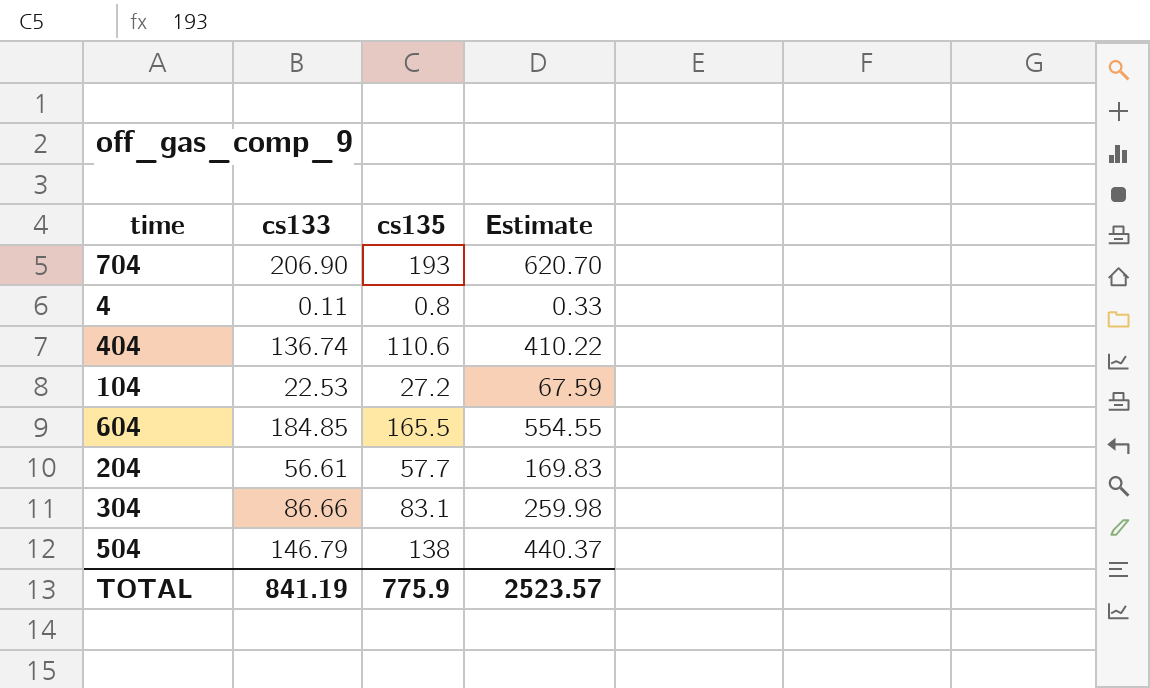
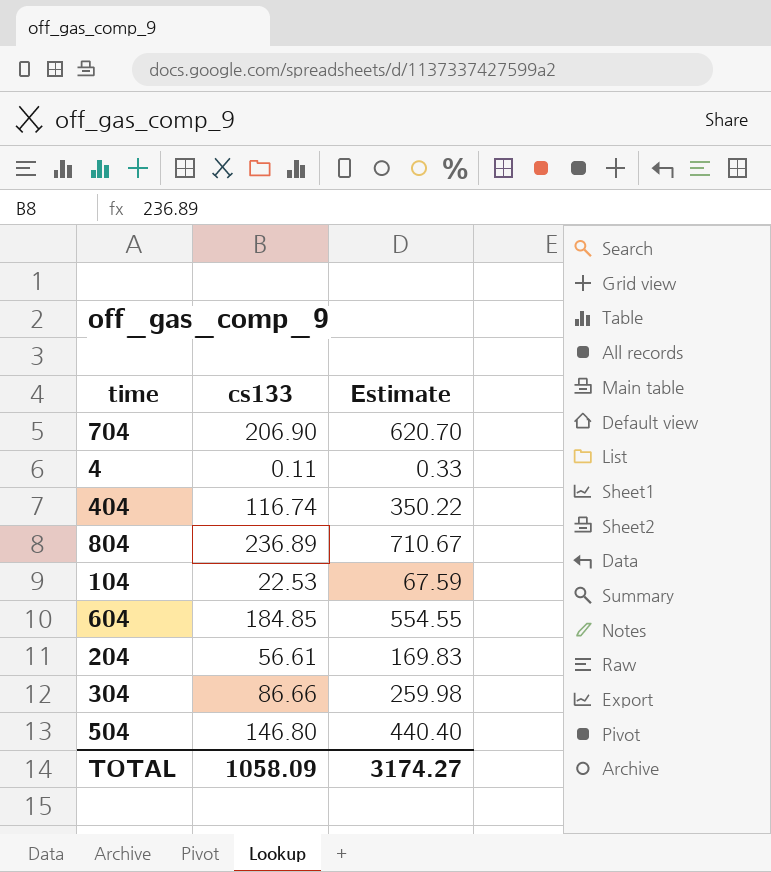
column cs135 | position: 3 -> none
404 | cs133: 136.74 -> 116.74
404 | Estimate: 410.22 -> 350.22
row 804: none -> 236.89 | 710.67
504 | cs133: 146.79 -> 146.80
504 | Estimate: 440.37 -> 440.40
TOTAL | cs133: 841.19 -> 1058.09
TOTAL | Estimate: 2523.57 -> 3174.27

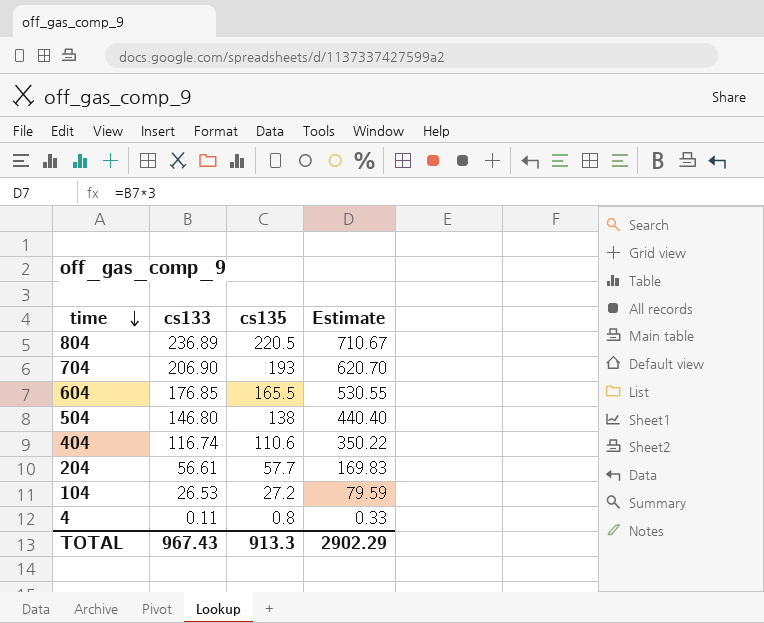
row order: none -> time descending
column cs135 | position: none -> 3
row 304: 86.66 | 259.98 -> none
604 | cs133: 184.85 -> 176.85
604 | Estimate: 554.55 -> 530.55
104 | cs133: 22.53 -> 26.53
104 | Estimate: 67.59 -> 79.59
TOTAL | cs133: 1058.09 -> 967.43
TOTAL | Estimate: 3174.27 -> 2902.29

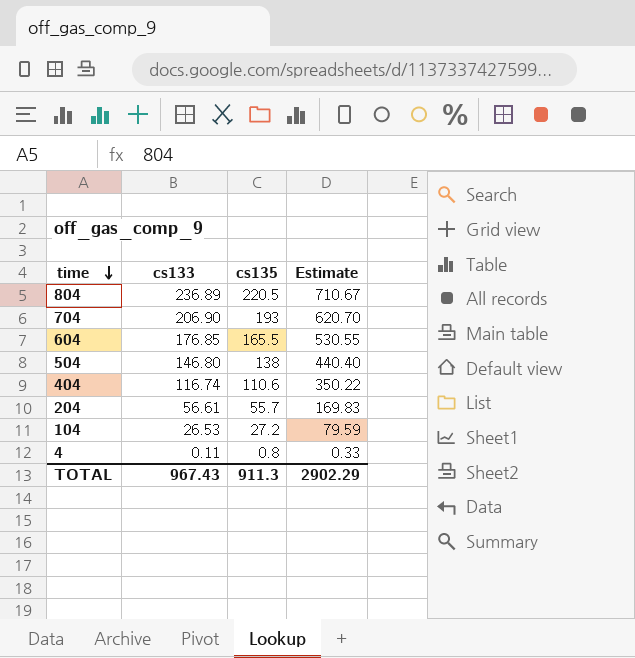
204 | cs135: 57.7 -> 55.7
TOTAL | cs135: 913.3 -> 911.3

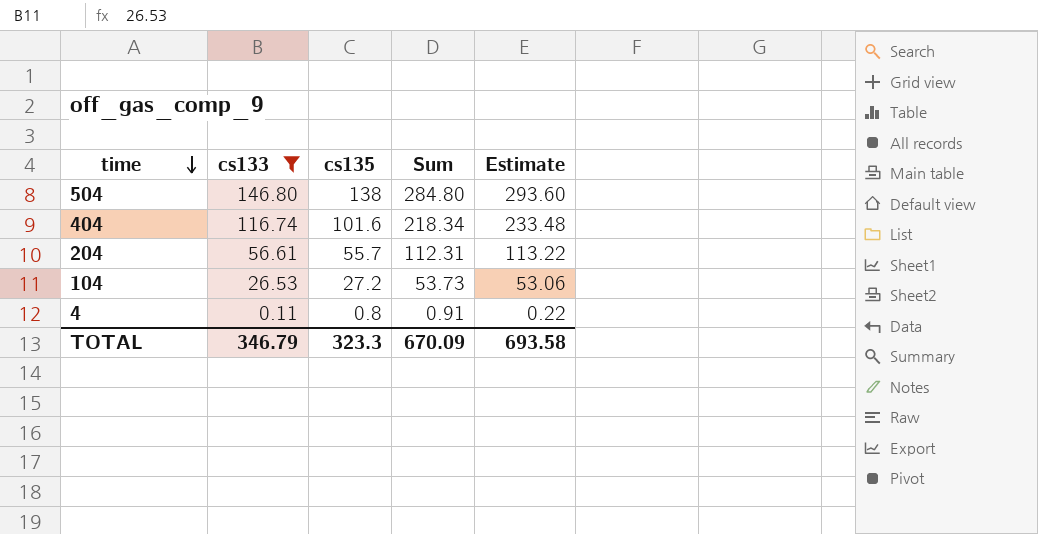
filter: none -> cs133 <= 146.80
column Sum | formula: none -> [cs133] + [cs135]
column Estimate | formula: [cs133] * 3 -> [cs133] * 2
404 | cs135: 110.6 -> 101.6
TOTAL | cs133: 967.43 -> 346.79
TOTAL | cs135: 911.3 -> 323.3
TOTAL | Estimate: 2902.29 -> 693.58

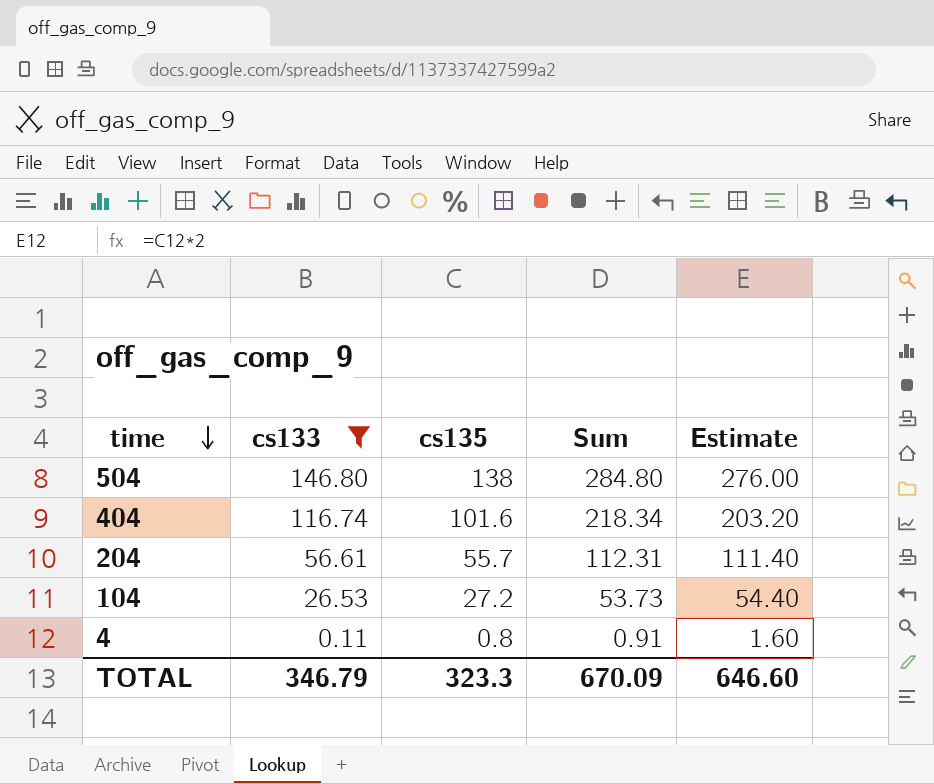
column Estimate | formula: [cs133] * 2 -> [cs135] * 2
TOTAL | Estimate: 693.58 -> 646.60

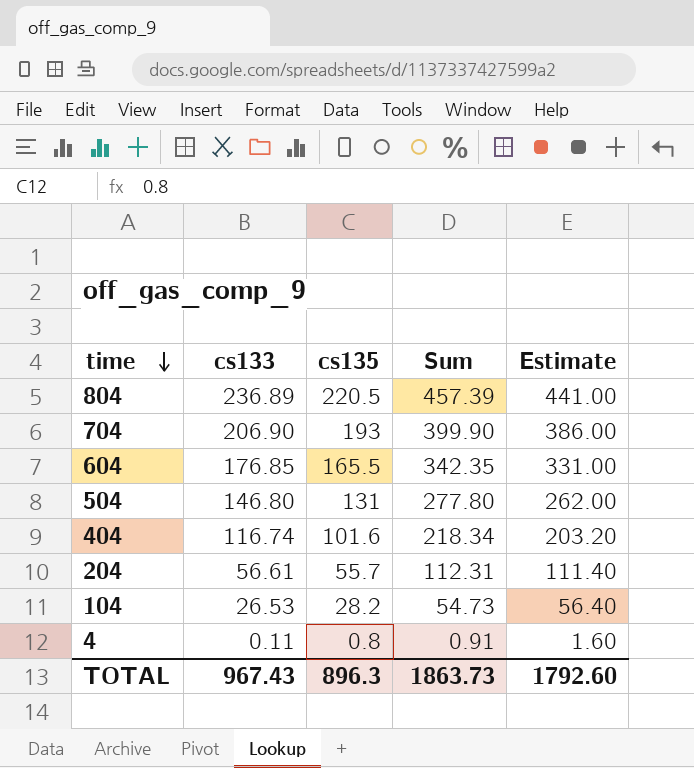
filter: cs133 <= 146.80 -> none
504 | cs135: 138 -> 131
504 | Sum: 284.80 -> 277.80
504 | Estimate: 276.00 -> 262.00
104 | cs135: 27.2 -> 28.2
104 | Sum: 53.73 -> 54.73
104 | Estimate: 54.40 -> 56.40
TOTAL | cs133: 346.79 -> 967.43
TOTAL | cs135: 323.3 -> 896.3
TOTAL | Sum: 670.09 -> 1863.73
TOTAL | Estimate: 646.60 -> 1792.60

